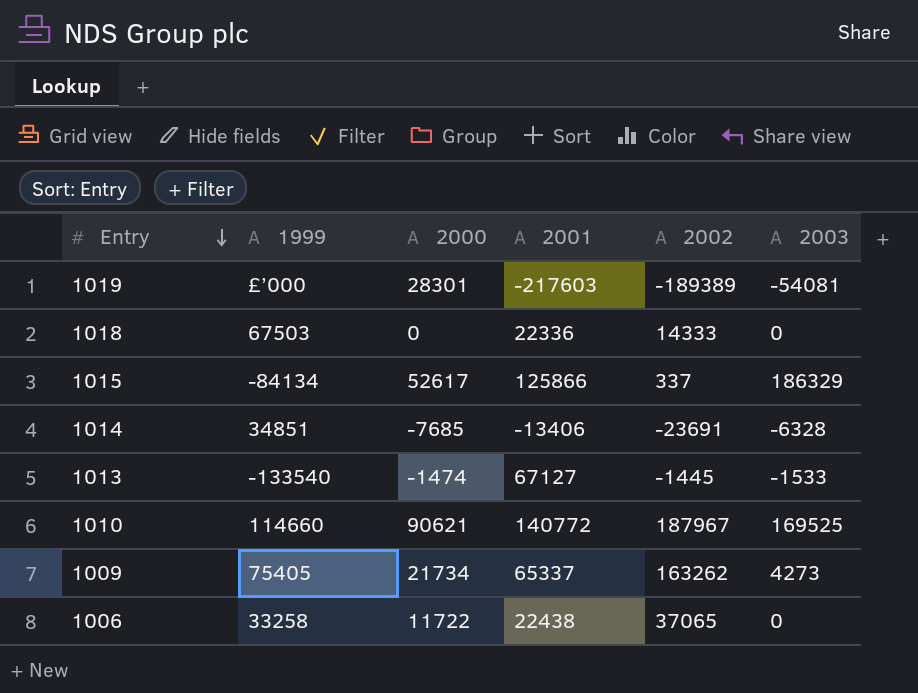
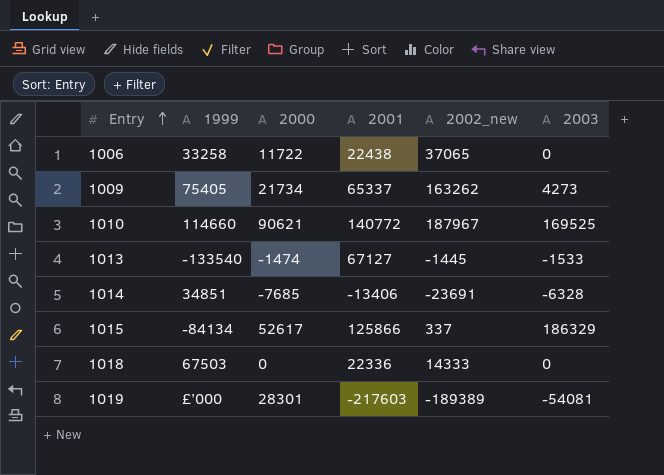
row order: Entry descending -> Entry ascending
column name: 2002 -> 2002_new

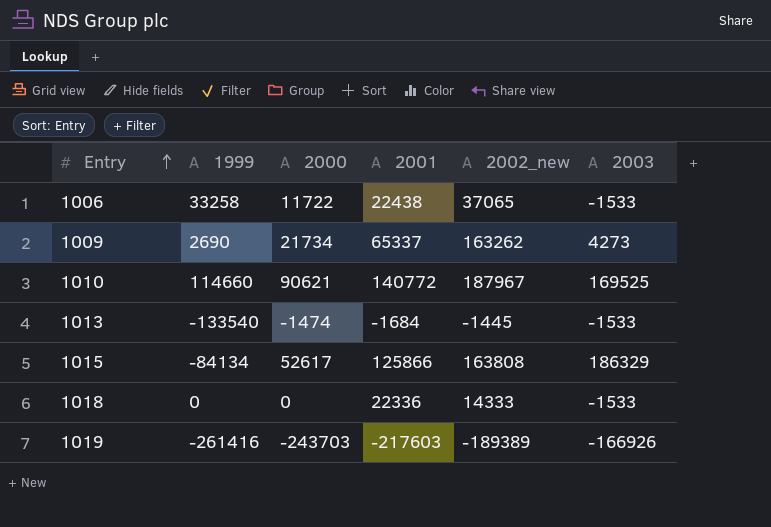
row 1014: 34851 | -7685 | -13406 | -23691 | -6328 -> none
1006 | 2003: 0 -> -1533
1009 | 1999: 75405 -> 2690
1013 | 2001: 67127 -> -1684
1015 | 2002_new: 337 -> 163808
1018 | 1999: 67503 -> 0
1018 | 2003: 0 -> -1533
1019 | 1999: £’000 -> -261416
1019 | 2000: 28301 -> -243703
1019 | 2003: -54081 -> -166926

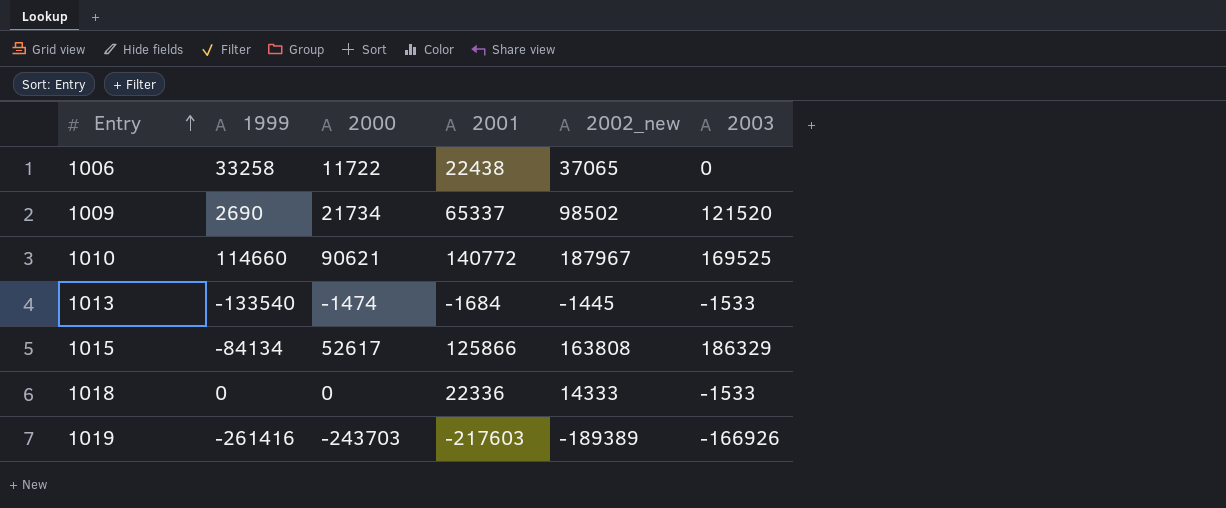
1006 | 2003: -1533 -> 0
1009 | 2002_new: 163262 -> 98502
1009 | 2003: 4273 -> 121520

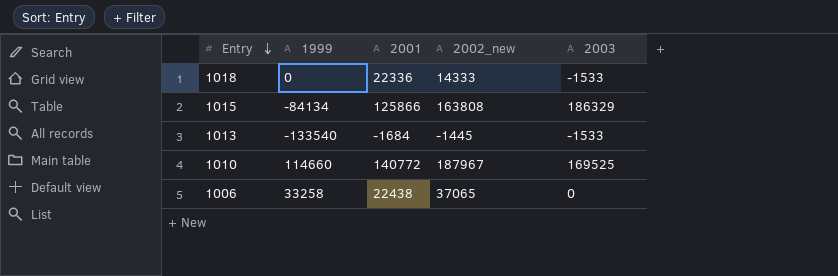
row order: Entry ascending -> Entry descending
column 2000 | position: 3 -> none
row 1009: 2690 | 21734 | 65337 | 98502 | 121520 -> none
row 1019: -261416 | -243703 | -217603 | -189389 | -166926 -> none

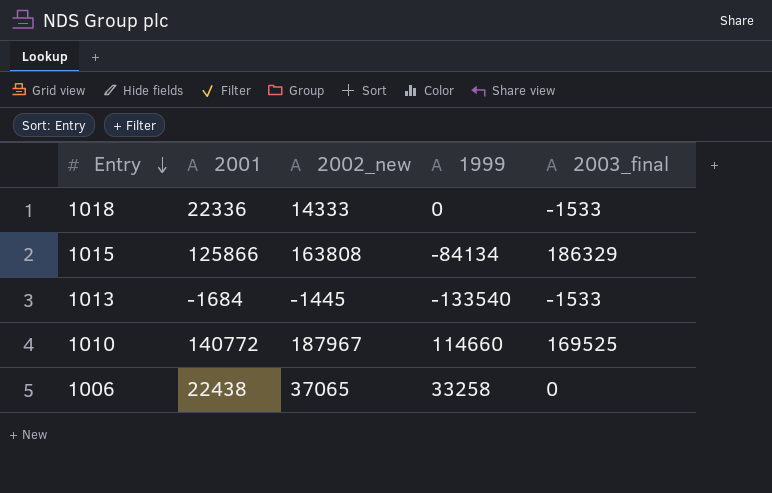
column 1999 | position: 2 -> 4
column name: 2003 -> 2003_final

